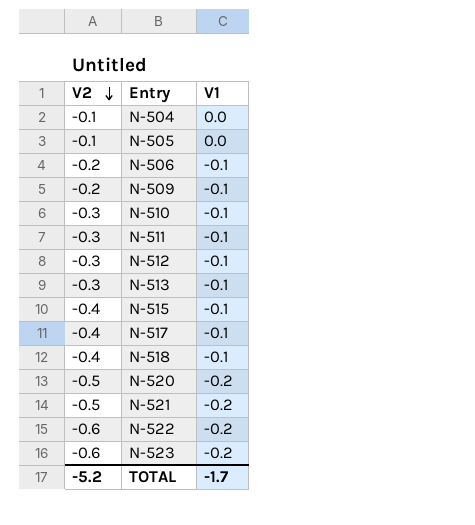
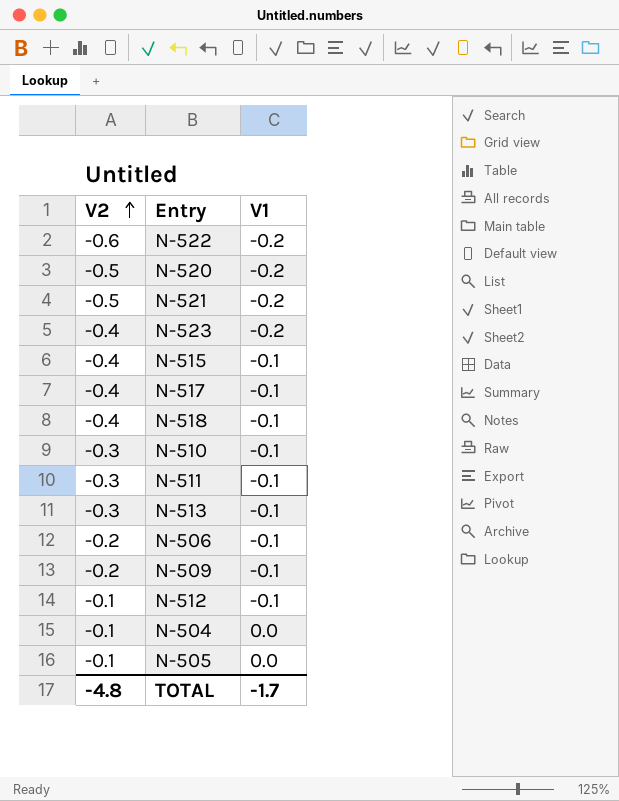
row order: V2 descending -> V2 ascending
N-523 | V2: -0.6 -> -0.4
N-512 | V2: -0.3 -> -0.1
TOTAL | V2: -5.2 -> -4.8

